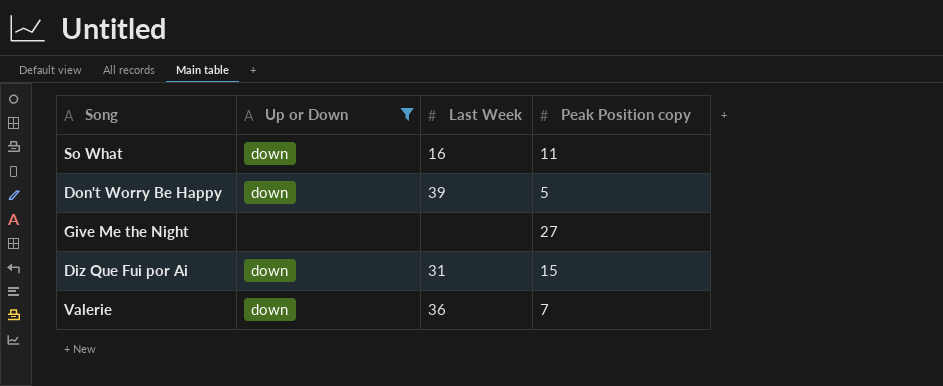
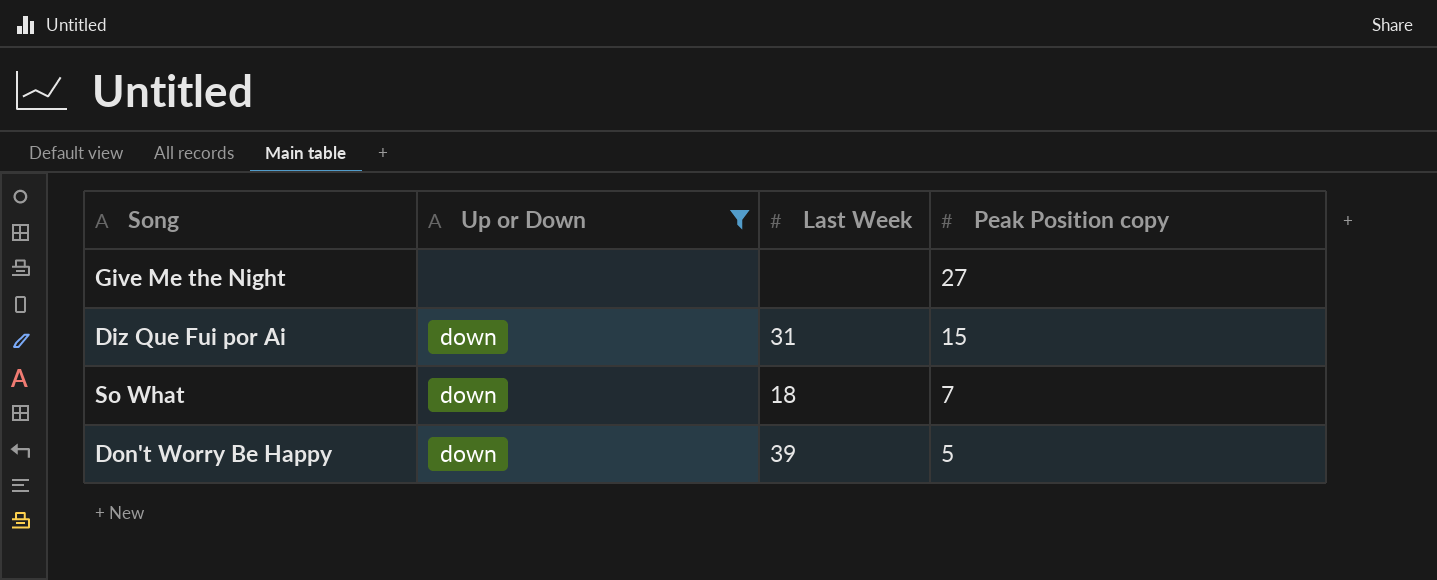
row order: none -> Peak Position copy descending
row Valerie: down | 36 | 7 -> none
So What | Last Week: 16 -> 18
So What | Peak Position copy: 11 -> 7

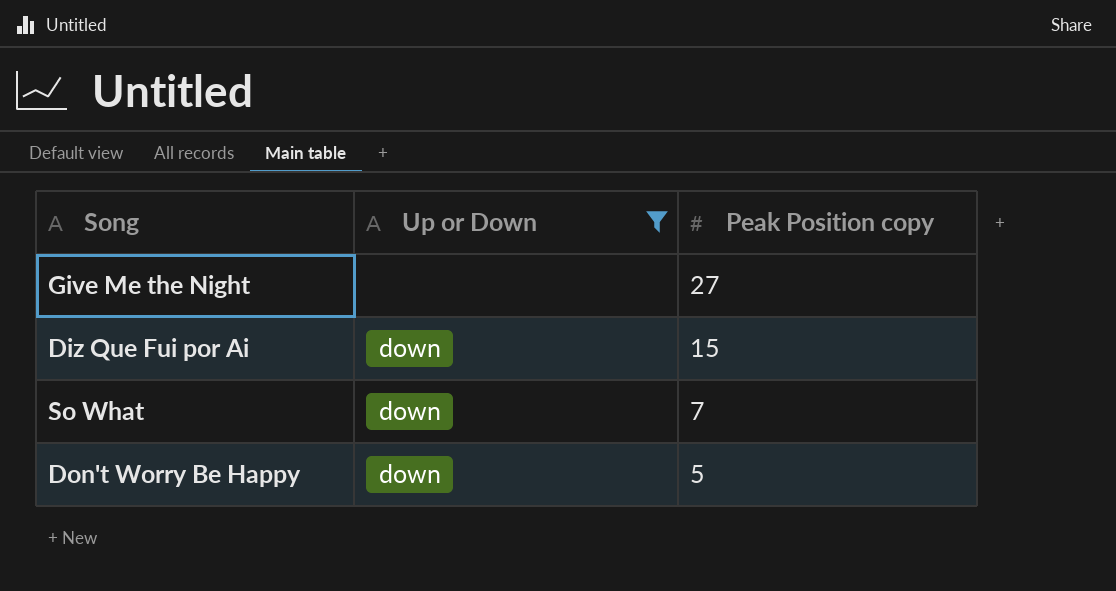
column Last Week | position: 3 -> none

